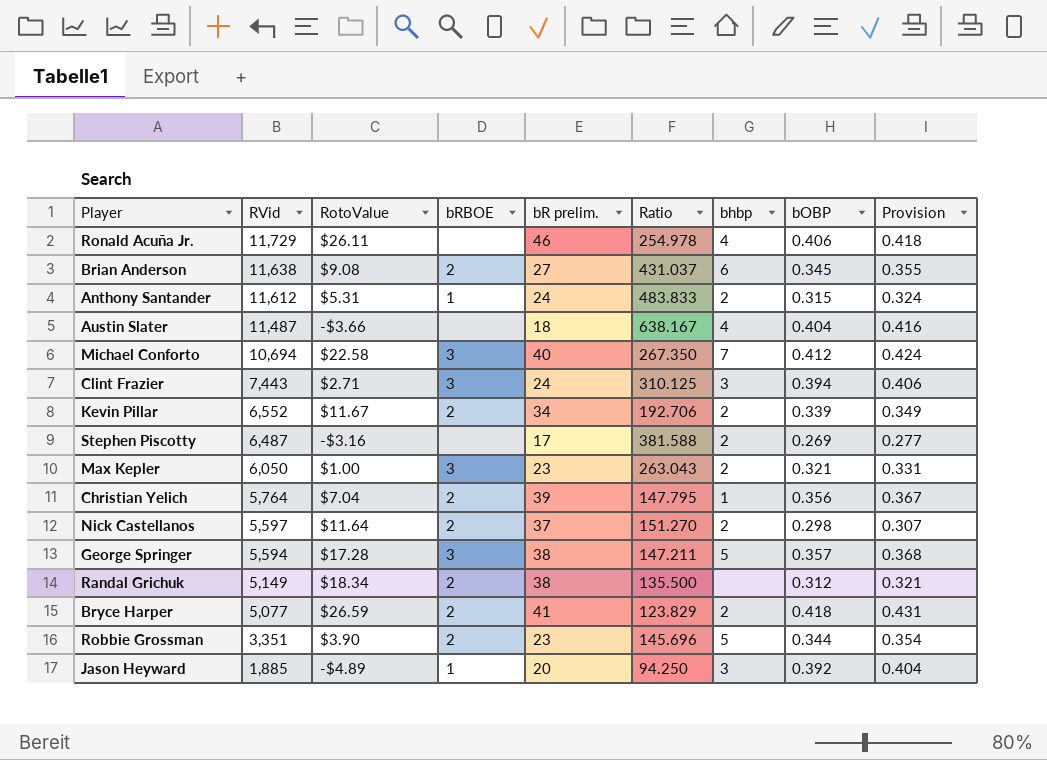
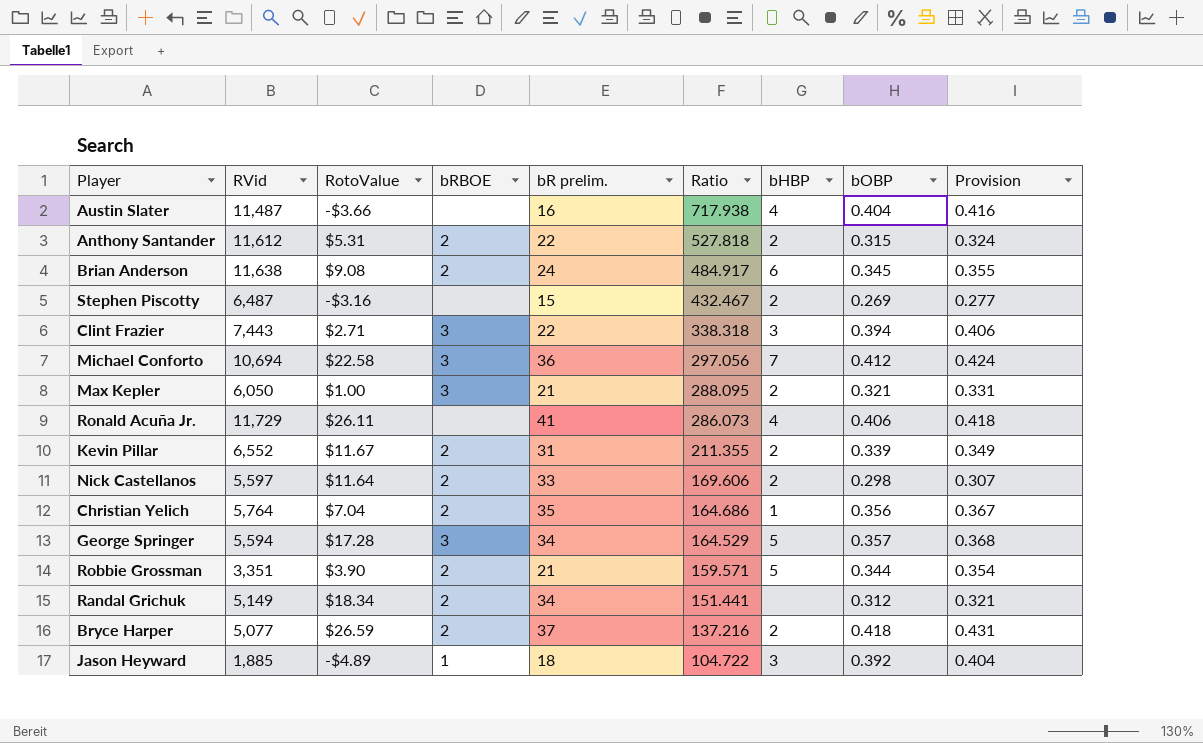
row order: RVid descending -> Ratio descending
column name: bhbp -> bHBP
Austin Slater | bR prelim.: 18 -> 16
Austin Slater | Ratio: 638.167 -> 717.938
Anthony Santander | bRBOE: 1 -> 2
Anthony Santander | bR prelim.: 24 -> 22
Anthony Santander | Ratio: 483.833 -> 527.818
Brian Anderson | bR prelim.: 27 -> 24
Brian Anderson | Ratio: 431.037 -> 484.917
Stephen Piscotty | bR prelim.: 17 -> 15
Stephen Piscotty | Ratio: 381.588 -> 432.467
Clint Frazier | bR prelim.: 24 -> 22
Clint Frazier | Ratio: 310.125 -> 338.318
Michael Conforto | bR prelim.: 40 -> 36
Michael Conforto | Ratio: 267.350 -> 297.056
Max Kepler | bR prelim.: 23 -> 21
Max Kepler | Ratio: 263.043 -> 288.095
Ronald Acuña Jr. | bR prelim.: 46 -> 41
Ronald Acuña Jr. | Ratio: 254.978 -> 286.073
Kevin Pillar | bR prelim.: 34 -> 31
Kevin Pillar | Ratio: 192.706 -> 211.355
Nick Castellanos | bR prelim.: 37 -> 33
Nick Castellanos | Ratio: 151.270 -> 169.606
Christian Yelich | bR prelim.: 39 -> 35
Christian Yelich | Ratio: 147.795 -> 164.686
George Springer | bR prelim.: 38 -> 34
George Springer | Ratio: 147.211 -> 164.529
Robbie Grossman | bR prelim.: 23 -> 21
Robbie Grossman | Ratio: 145.696 -> 159.571
Randal Grichuk | bR prelim.: 38 -> 34
Randal Grichuk | Ratio: 135.500 -> 151.441
Bryce Harper | bR prelim.: 41 -> 37
Bryce Harper | Ratio: 123.829 -> 137.216
Jason Heyward | bR prelim.: 20 -> 18
Jason Heyward | Ratio: 94.250 -> 104.722

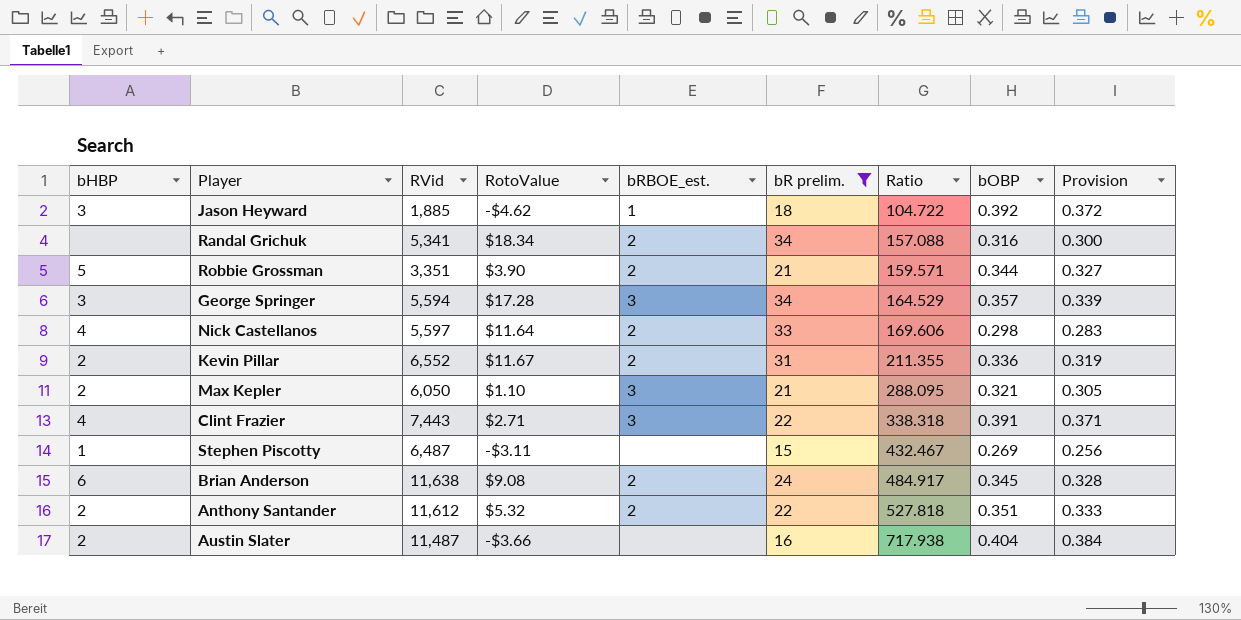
filter: none -> bR prelim. <= 34
row order: Ratio descending -> Ratio ascending
column bHBP | position: 7 -> 1
column name: bRBOE -> bRBOE_est.
column Provision | formula: [bOBP] * 1.03 -> [bOBP] * 0.95
Jason Heyward | RotoValue: -$4.89 -> -$4.62
Randal Grichuk | RVid: 5,149 -> 5,341
Randal Grichuk | Ratio: 151.441 -> 157.088
Randal Grichuk | bOBP: 0.312 -> 0.316
George Springer | bHBP: 5 -> 3
Nick Castellanos | bHBP: 2 -> 4
Kevin Pillar | bOBP: 0.339 -> 0.336
Max Kepler | RotoValue: $1.00 -> $1.10
Clint Frazier | bHBP: 3 -> 4
Clint Frazier | bOBP: 0.394 -> 0.391
Stephen Piscotty | bHBP: 2 -> 1
Stephen Piscotty | RotoValue: -$3.16 -> -$3.11
Anthony Santander | RotoValue: $5.31 -> $5.32
Anthony Santander | bOBP: 0.315 -> 0.351
Austin Slater | bHBP: 4 -> 2

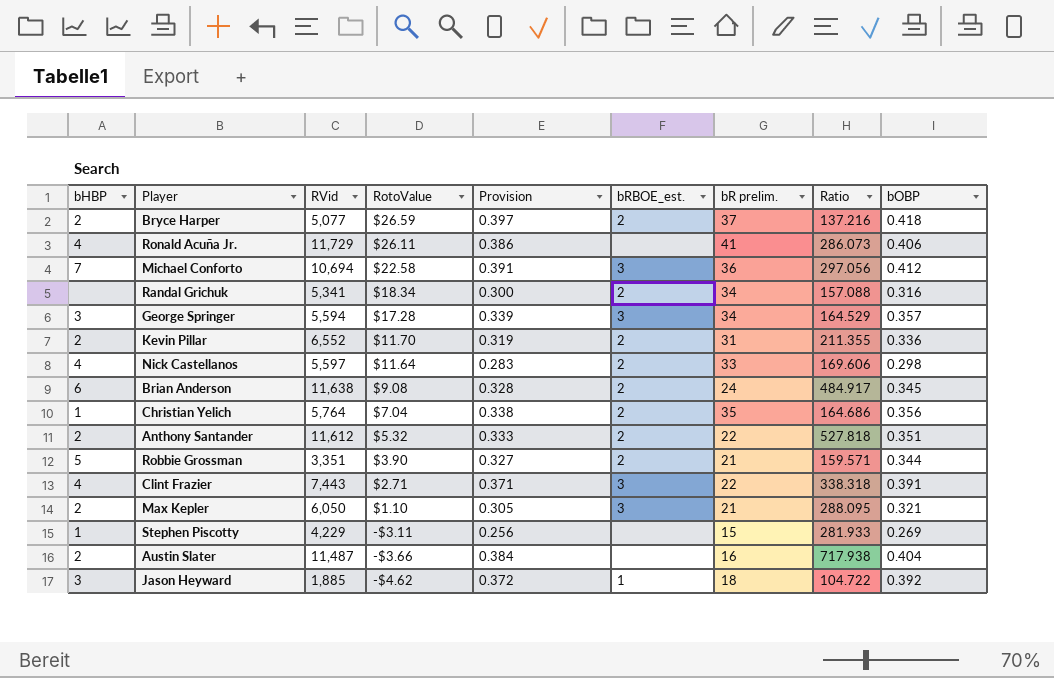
filter: bR prelim. <= 34 -> none
row order: Ratio ascending -> RotoValue descending
column Provision | position: 9 -> 5
Kevin Pillar | RotoValue: $11.67 -> $11.70
Stephen Piscotty | RVid: 6,487 -> 4,229
Stephen Piscotty | Ratio: 432.467 -> 281.933

